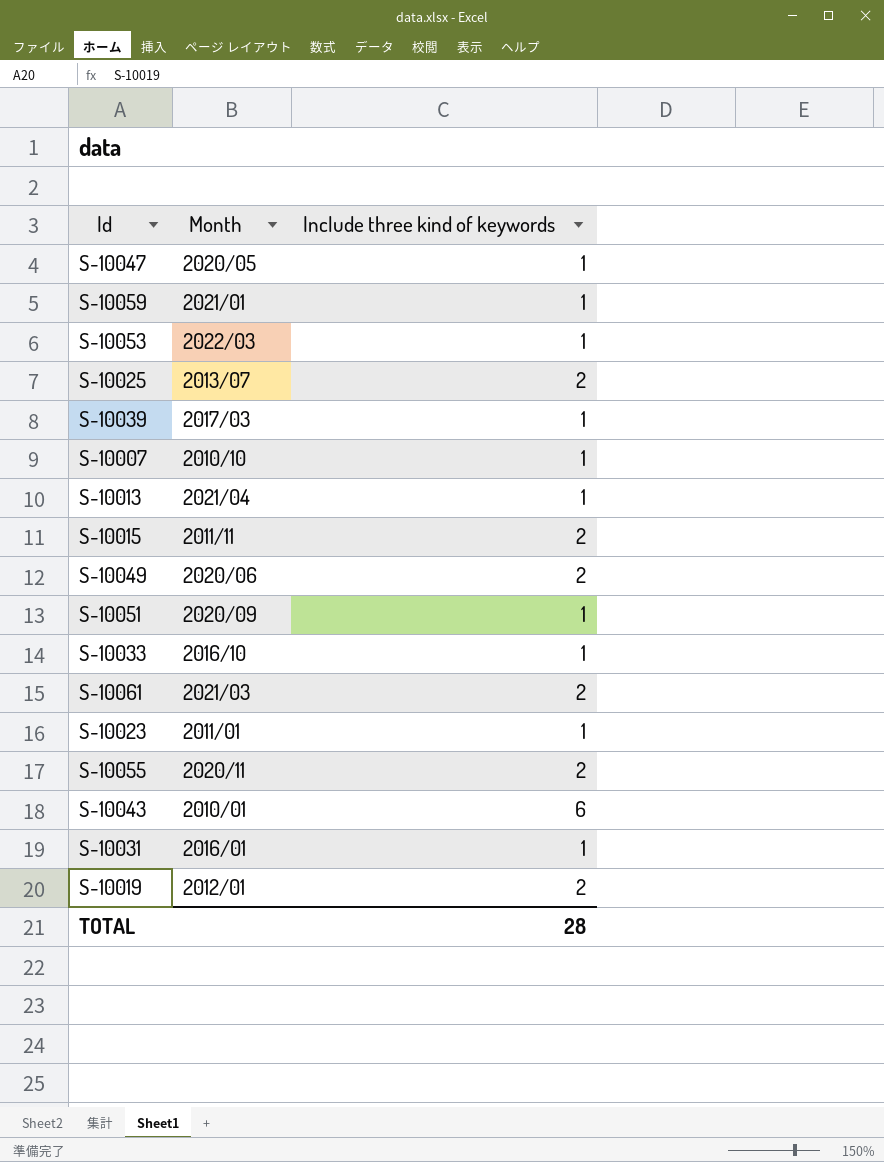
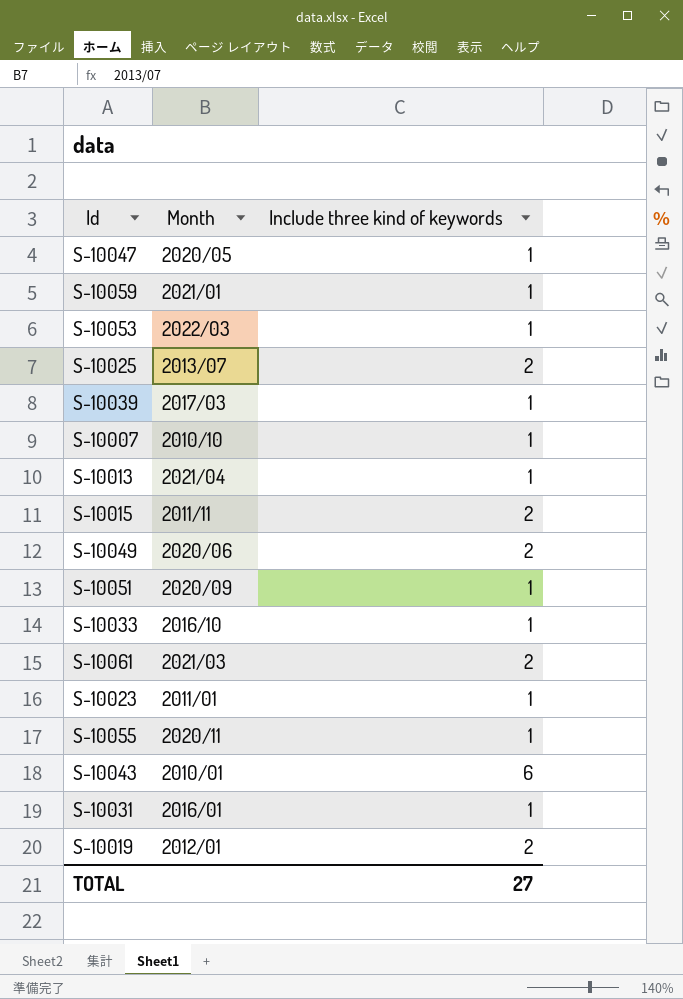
S-10055 | Include three kind of keywords: 2 -> 1
TOTAL | Include three kind of keywords: 28 -> 27

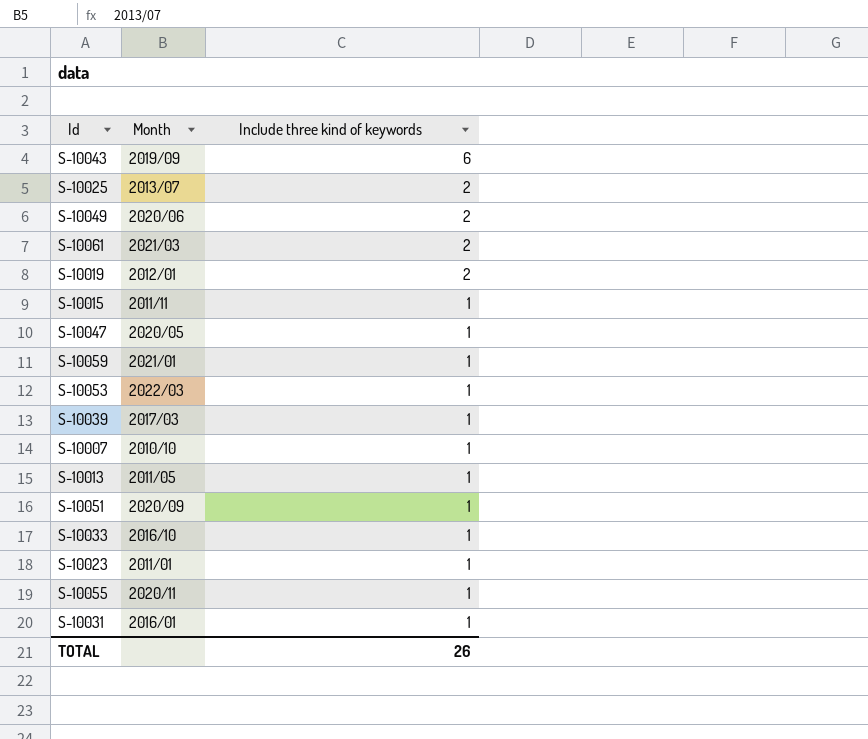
row order: none -> Include three kind of keywords descending
S-10043 | Month: 2010/01 -> 2019/09
S-10015 | Include three kind of keywords: 2 -> 1
S-10013 | Month: 2021/04 -> 2011/05
TOTAL | Include three kind of keywords: 27 -> 26

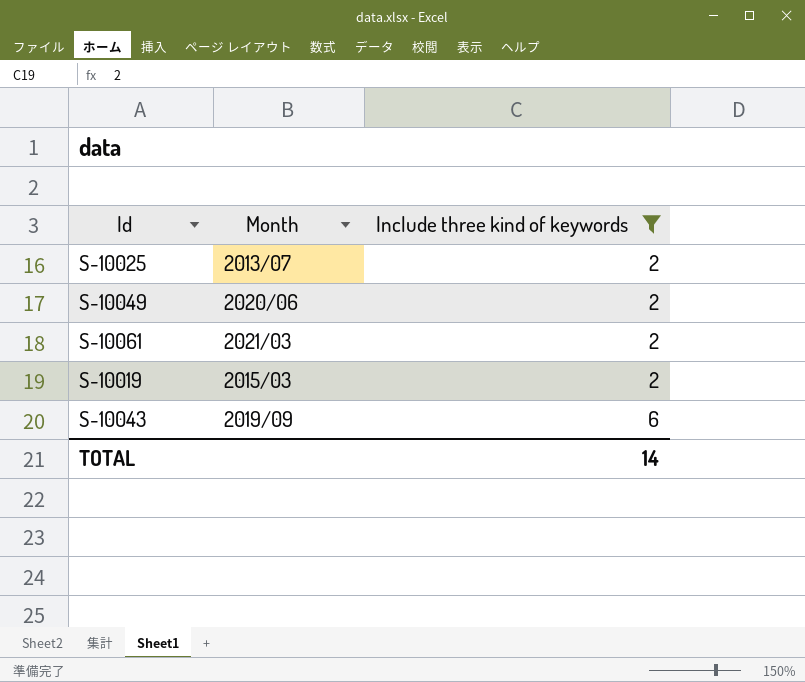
filter: none -> Include three kind of keywords != 1
row order: Include three kind of keywords descending -> Include three kind of keywords ascending
S-10019 | Month: 2012/01 -> 2015/03
TOTAL | Include three kind of keywords: 26 -> 14

